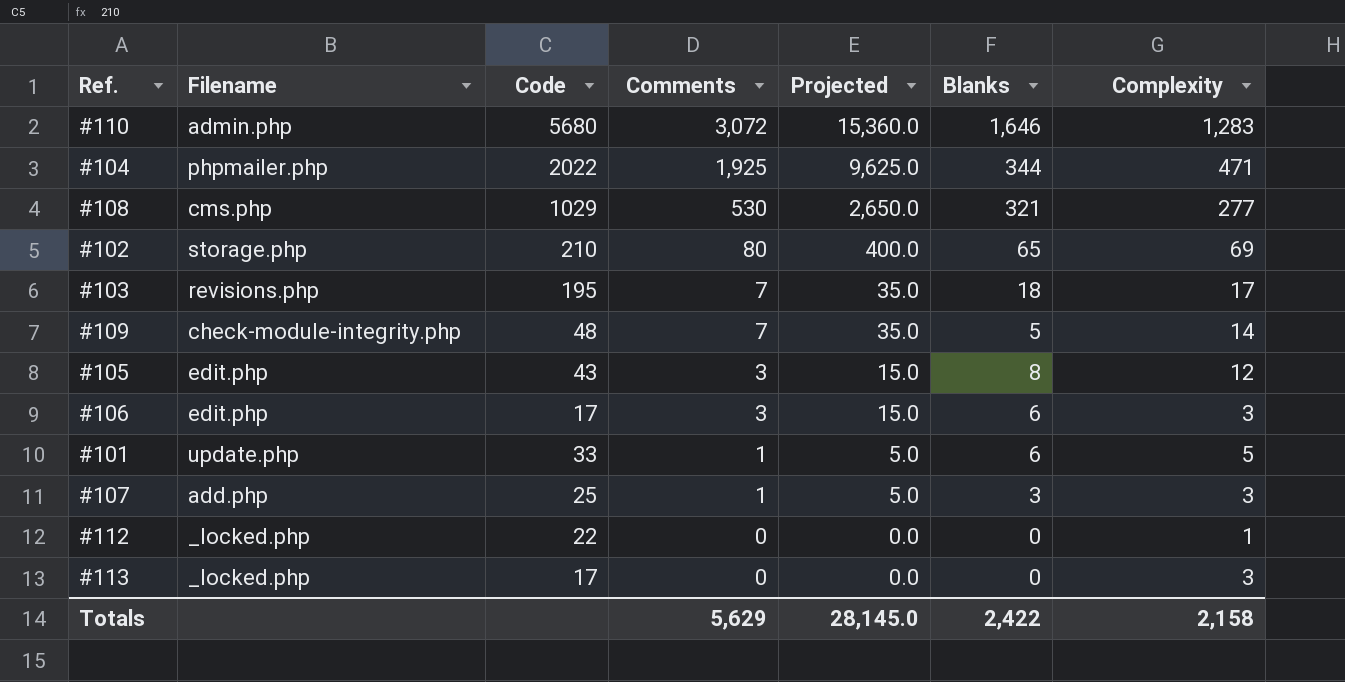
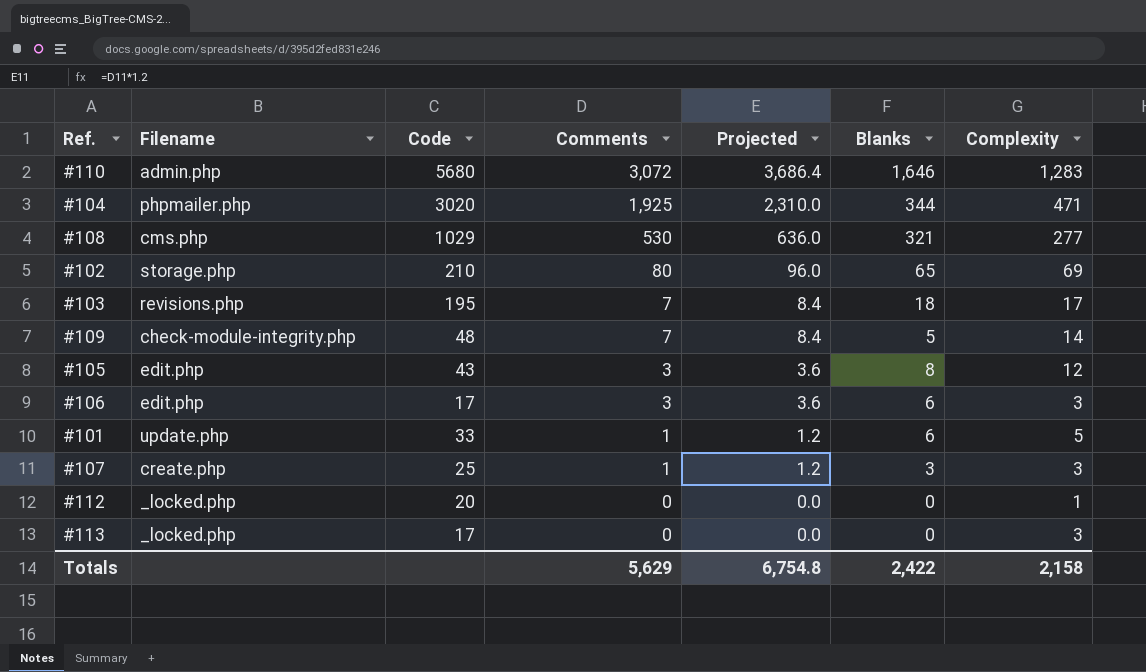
column Projected | formula: [Comments] * 5 -> [Comments] * 1.2
#104 | Code: 2022 -> 3020
#107 | Filename: add.php -> create.php
#112 | Code: 22 -> 20
Totals | Projected: 28,145.0 -> 6,754.8

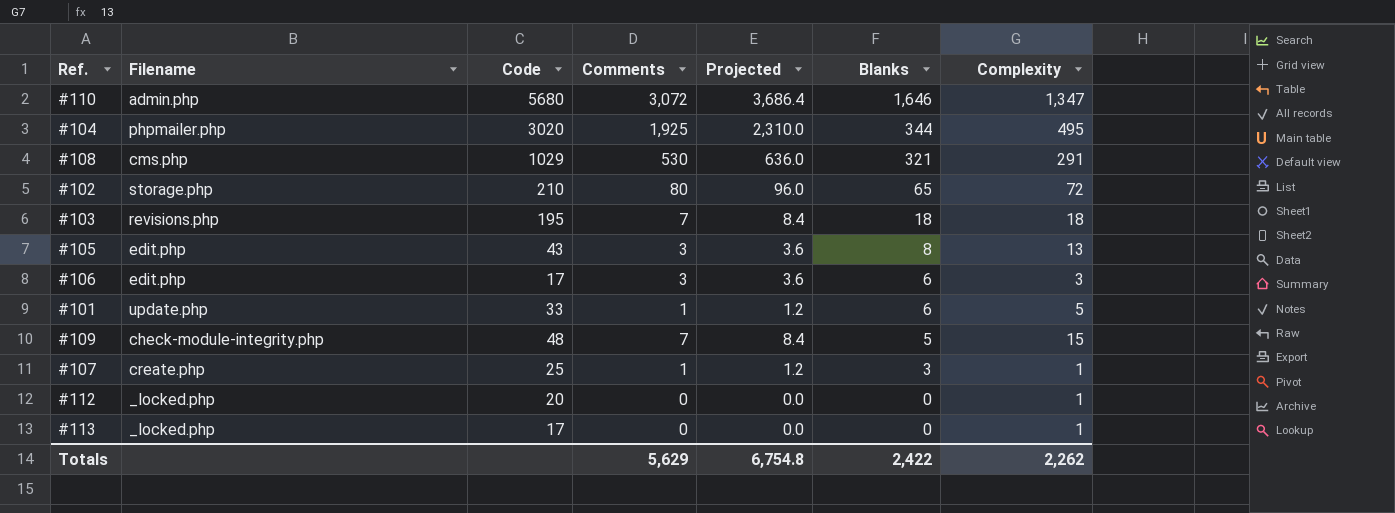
row order: Comments descending -> Blanks descending
#110 | Complexity: 1,283 -> 1,347
#104 | Complexity: 471 -> 495
#108 | Complexity: 277 -> 291
#102 | Complexity: 69 -> 72
#103 | Complexity: 17 -> 18
#105 | Complexity: 12 -> 13
#109 | Complexity: 14 -> 15
#107 | Complexity: 3 -> 1
#113 | Complexity: 3 -> 1
Totals | Complexity: 2,158 -> 2,262

